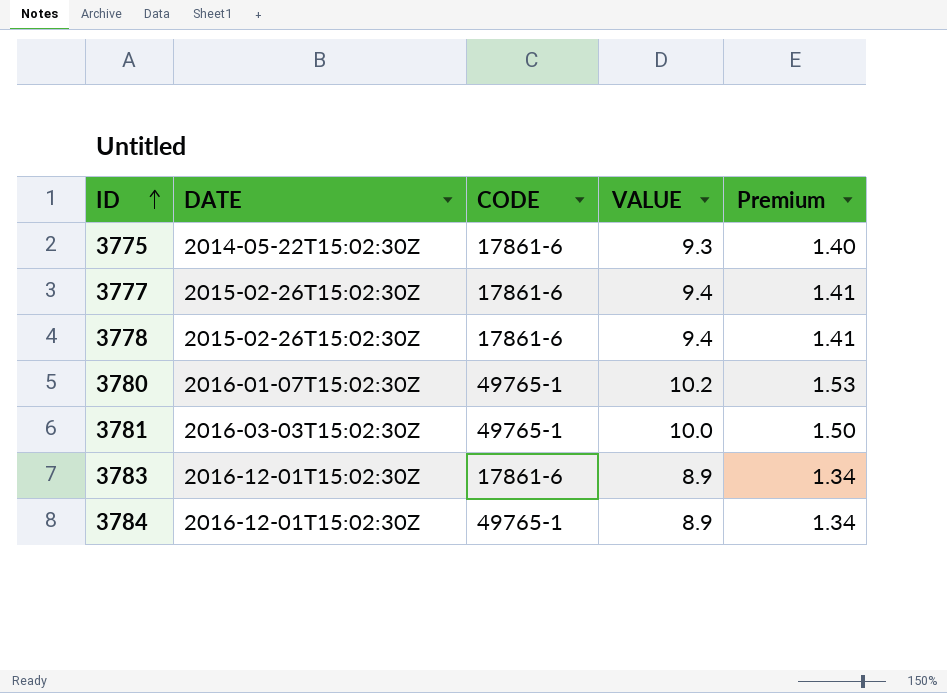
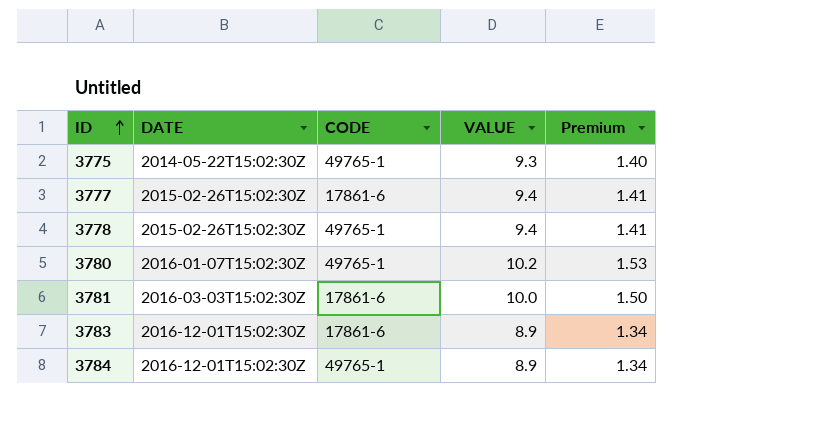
3775 | CODE: 17861-6 -> 49765-1
3778 | CODE: 17861-6 -> 49765-1
3781 | CODE: 49765-1 -> 17861-6

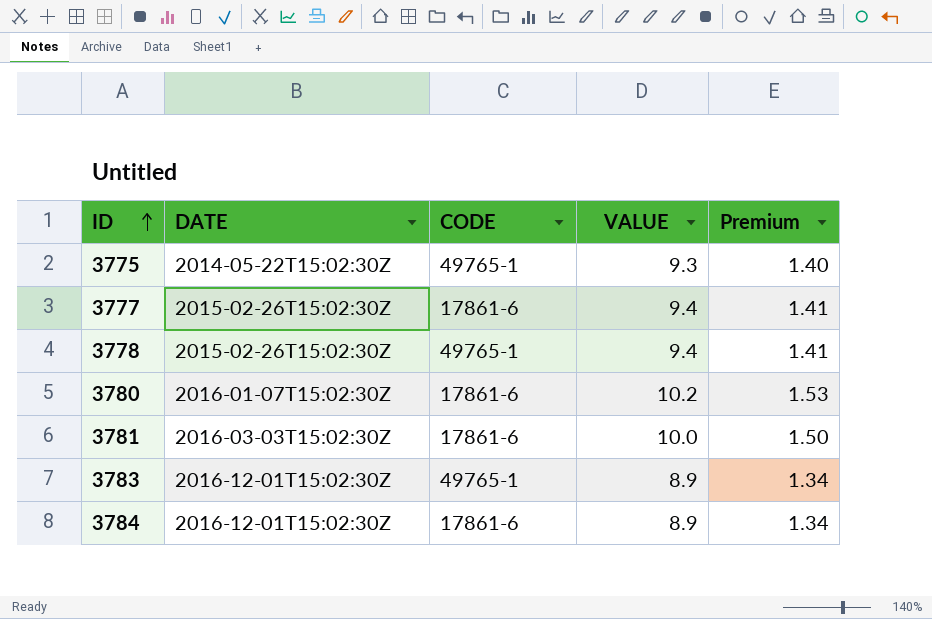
3780 | CODE: 49765-1 -> 17861-6
3783 | CODE: 17861-6 -> 49765-1
3784 | CODE: 49765-1 -> 17861-6

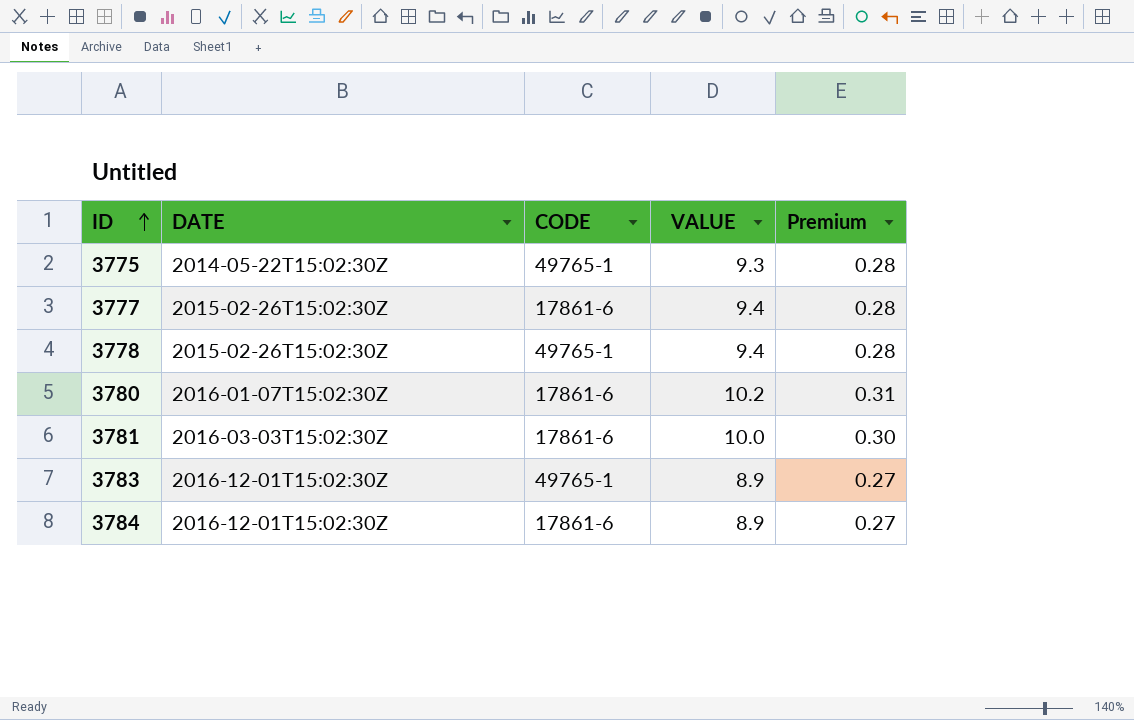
column Premium | formula: [VALUE] * 0.15 -> [VALUE] * 0.03

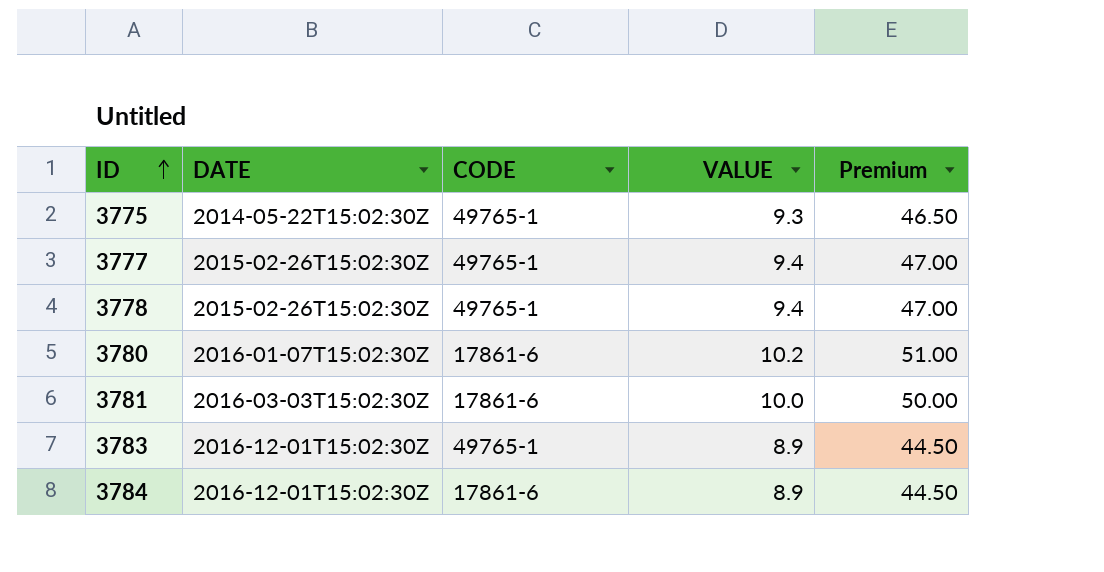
column Premium | formula: [VALUE] * 0.03 -> [VALUE] * 5
3777 | CODE: 17861-6 -> 49765-1

